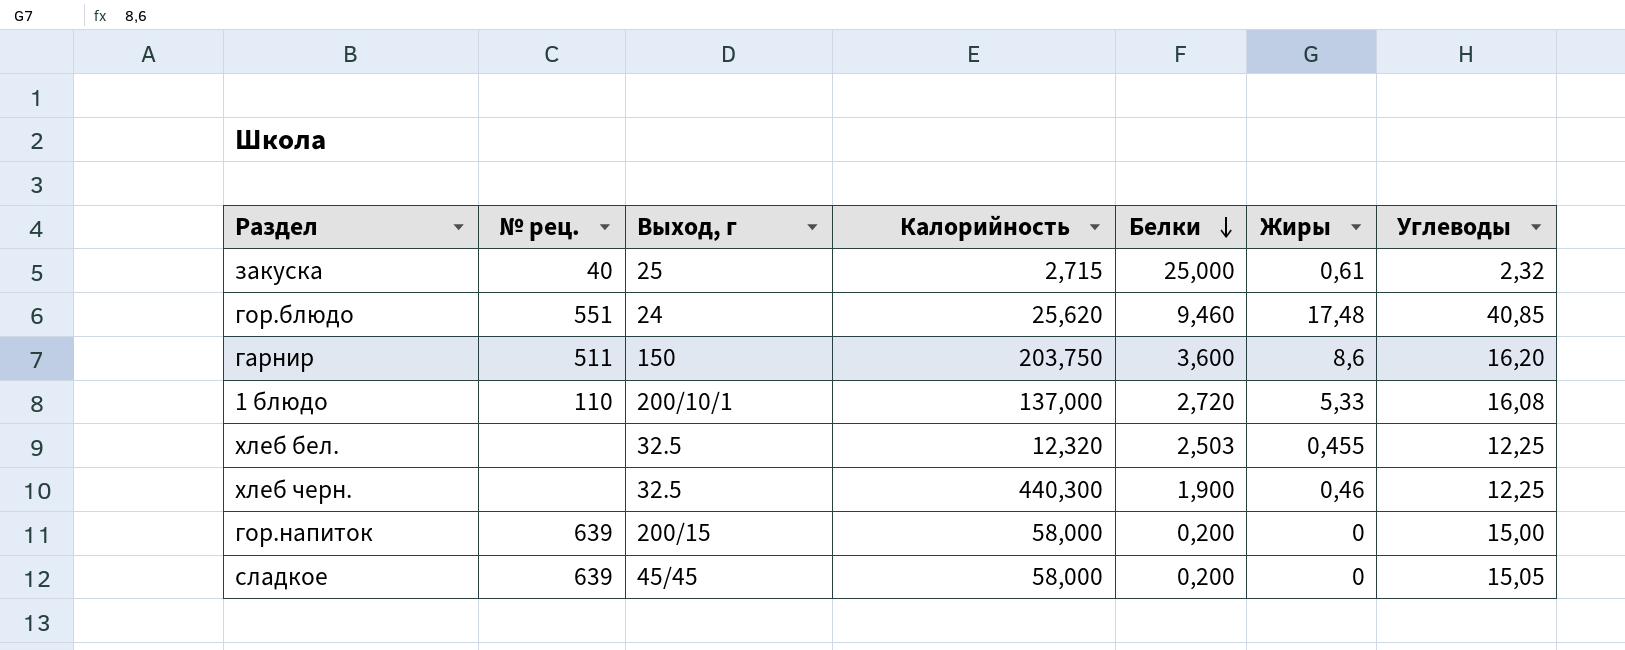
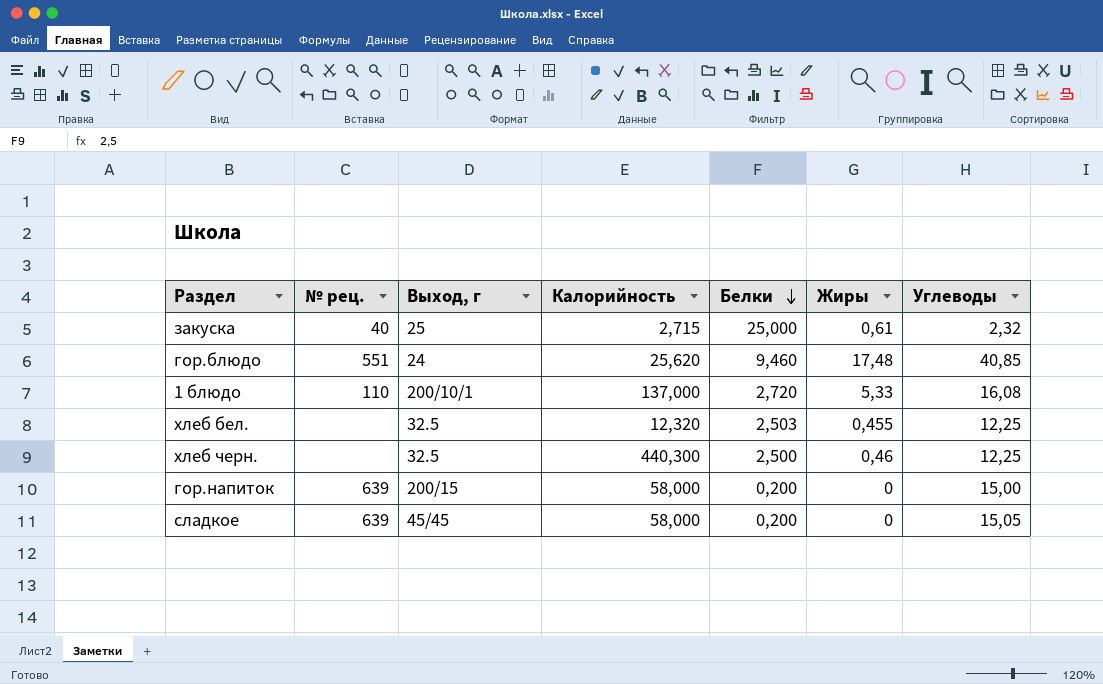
row гарнир: 511 | 150 | 203,750 | 3,600 | 8,6 | 16,20 -> none
хлеб черн. | Белки: 1,900 -> 2,500

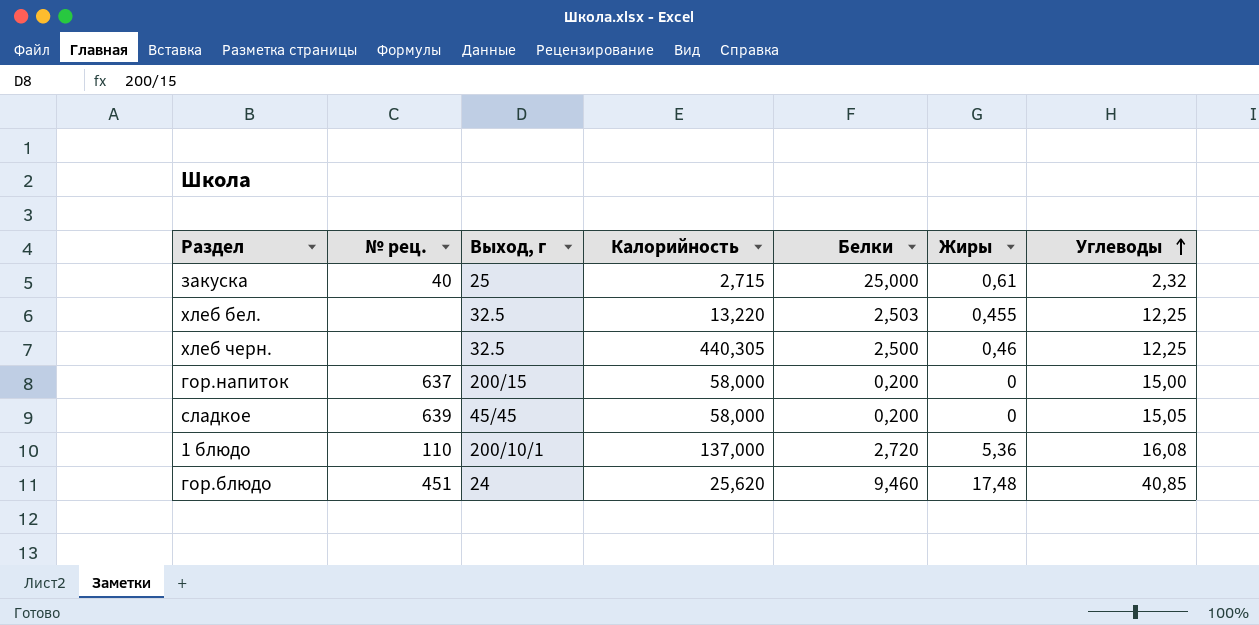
row order: Белки descending -> Углеводы ascending
хлеб бел. | Калорийность: 12,320 -> 13,220
хлеб черн. | Калорийность: 440,300 -> 440,305
гор.напиток | № рец.: 639 -> 637
1 блюдо | Жиры: 5,33 -> 5,36
гор.блюдо | № рец.: 551 -> 451

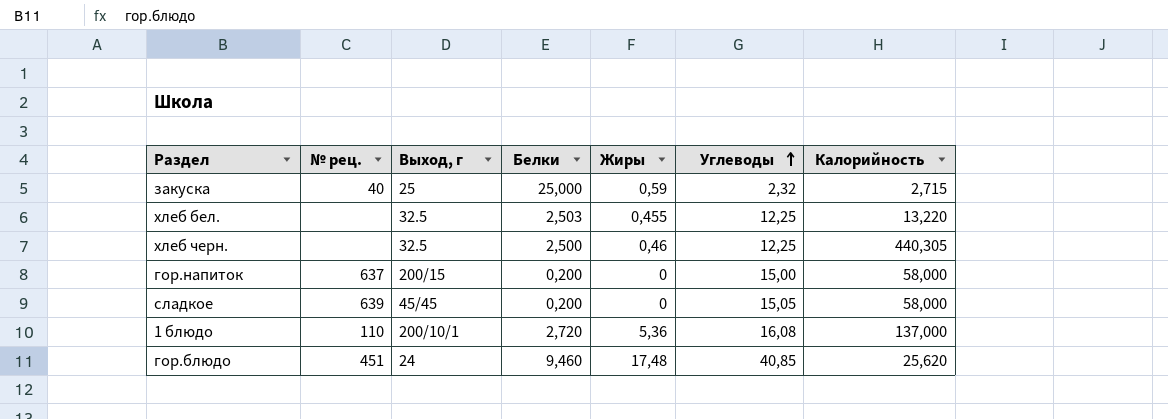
column Калорийность | position: 4 -> 7
закуска | Жиры: 0,61 -> 0,59

